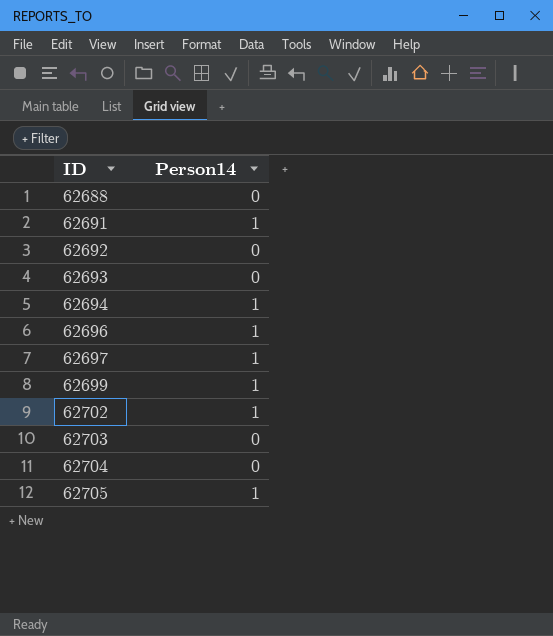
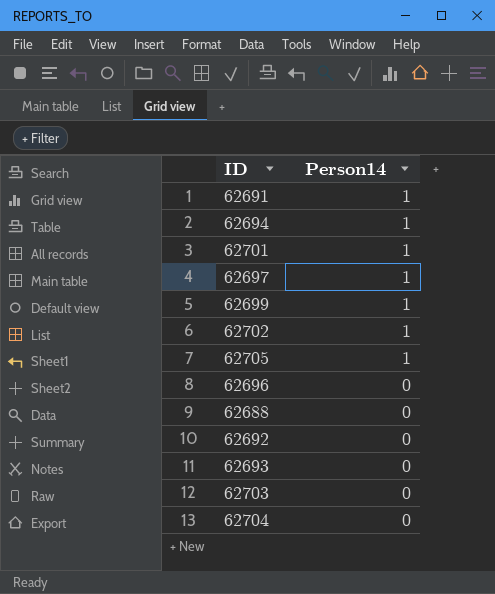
row order: ID ascending -> Person14 descending
row 62701: none -> 1
62696 | Person14: 1 -> 0

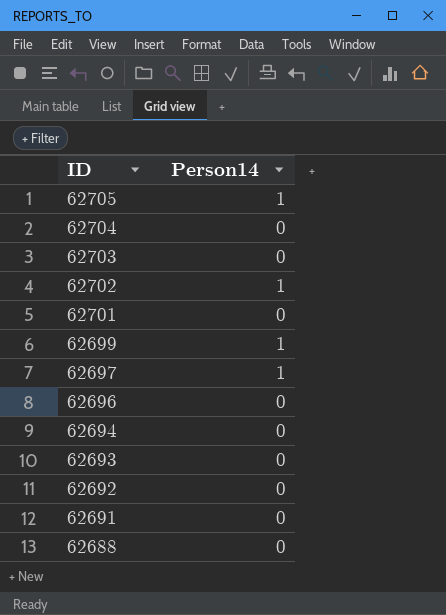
row order: Person14 descending -> ID descending
62701 | Person14: 1 -> 0
62694 | Person14: 1 -> 0
62691 | Person14: 1 -> 0

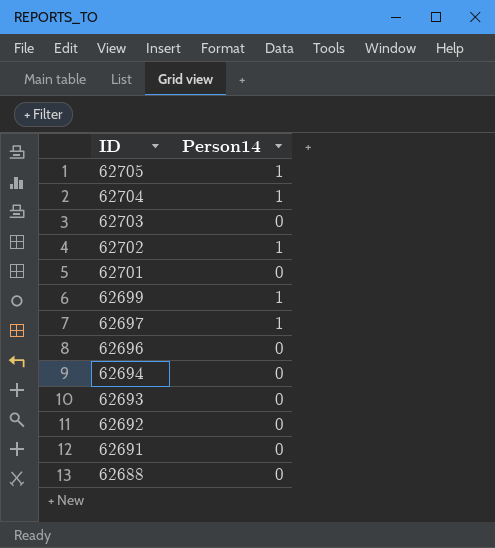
62704 | Person14: 0 -> 1

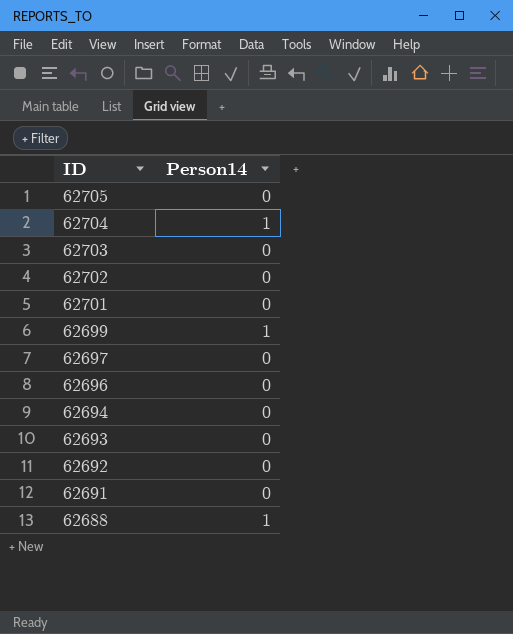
62705 | Person14: 1 -> 0
62702 | Person14: 1 -> 0
62697 | Person14: 1 -> 0
62688 | Person14: 0 -> 1

